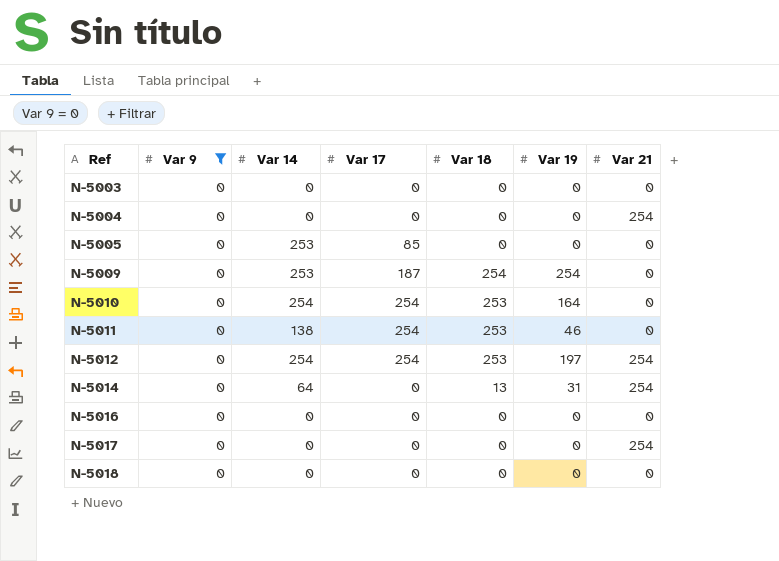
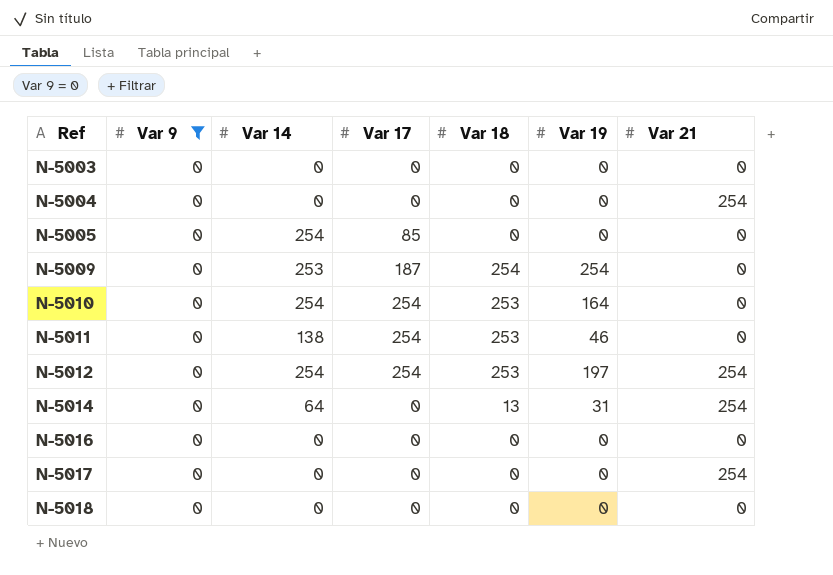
N-5005 | Var 14: 253 -> 254

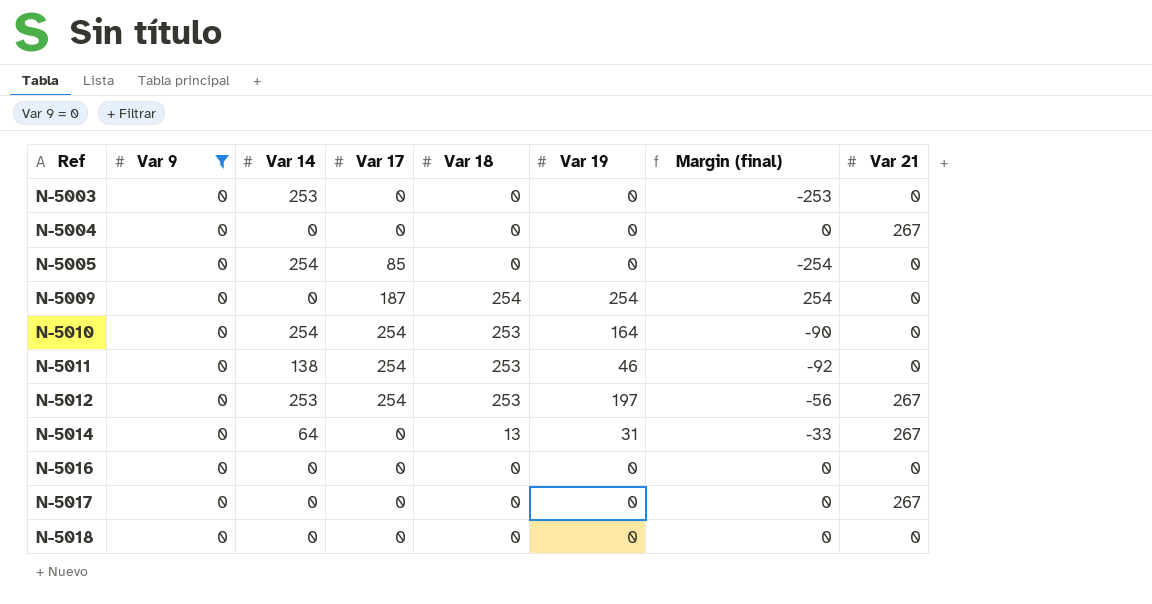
column Margin (final) | formula: none -> [Var 19] - [Var 14]
N-5003 | Var 14: 0 -> 253
N-5004 | Var 21: 254 -> 267
N-5009 | Var 14: 253 -> 0
N-5012 | Var 14: 254 -> 253
N-5012 | Var 21: 254 -> 267
N-5014 | Var 21: 254 -> 267
N-5017 | Var 21: 254 -> 267

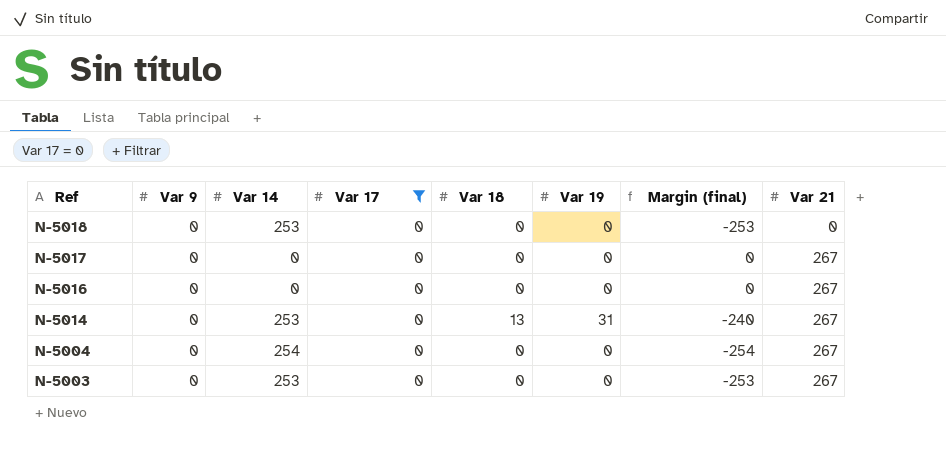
filter: Var 9 = 0 -> Var 17 = 0
row order: Ref ascending -> Ref descending
column Margin (final) | formula: [Var 19] - [Var 14] -> [Var 18] - [Var 14]
N-5018 | Var 14: 0 -> 253
N-5016 | Var 21: 0 -> 267
N-5014 | Var 14: 64 -> 253
N-5004 | Var 14: 0 -> 254
N-5003 | Var 21: 0 -> 267

